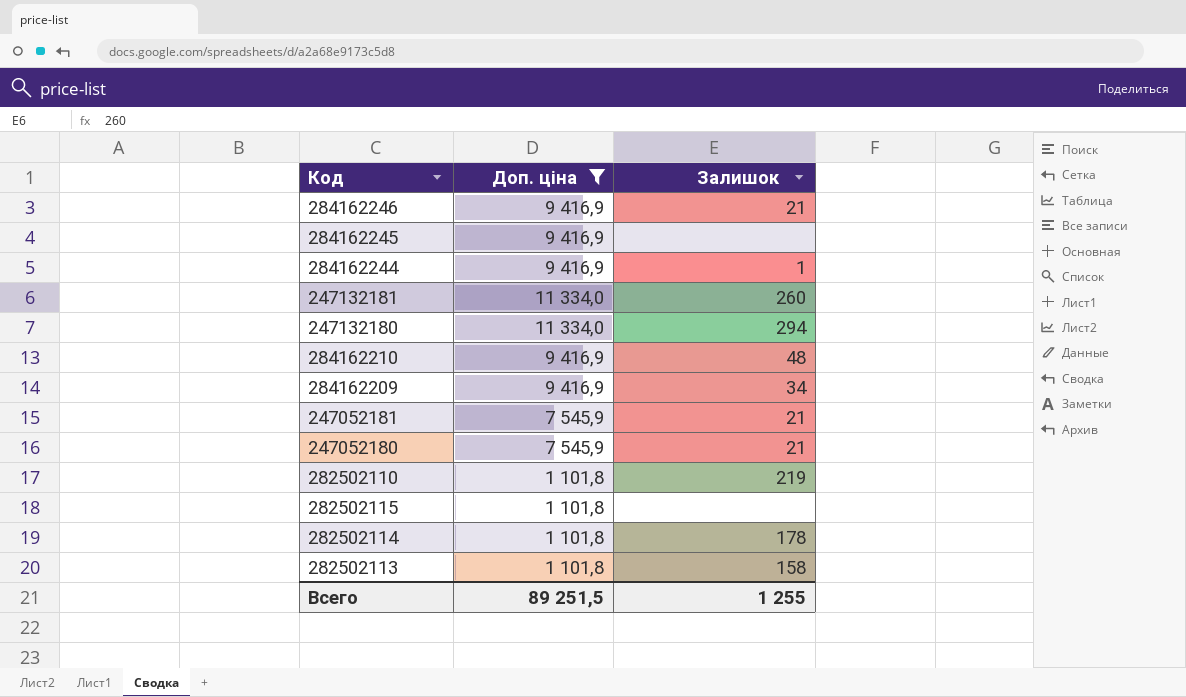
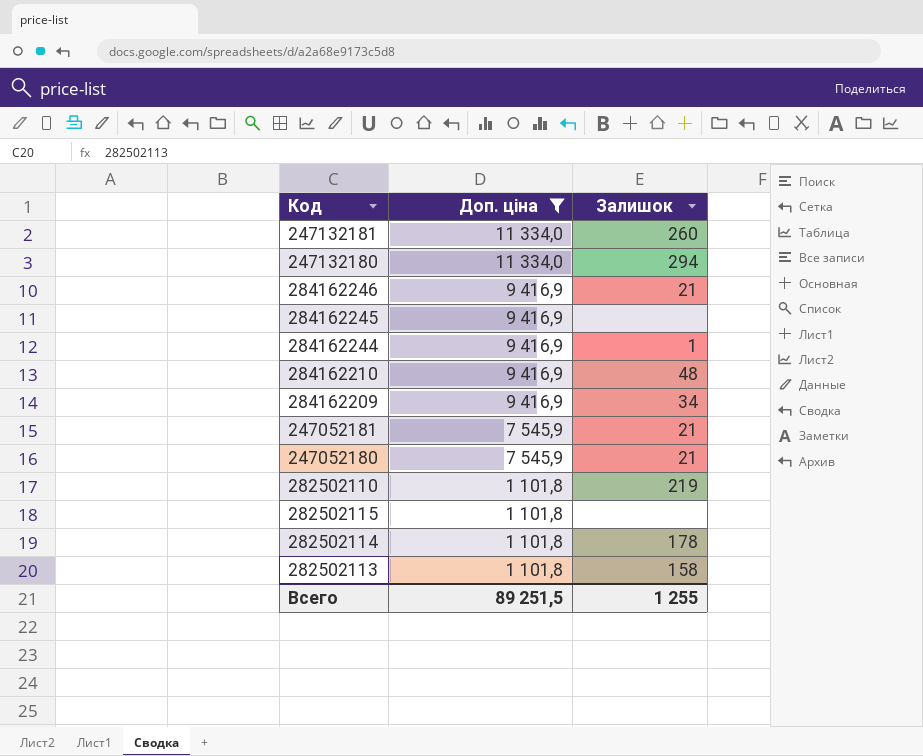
row order: none -> Доп. ціна descending

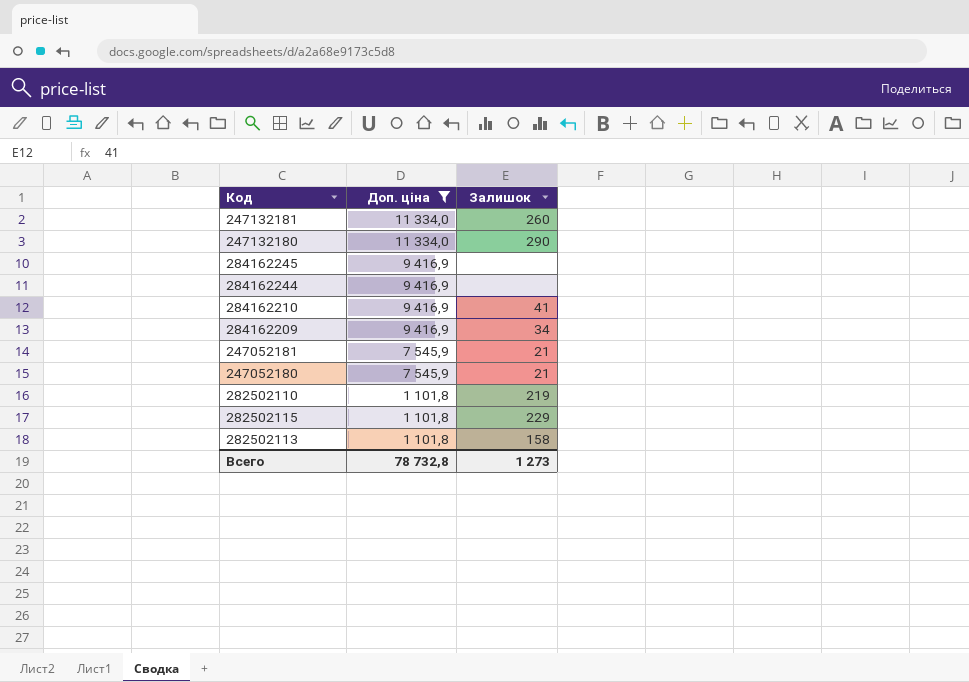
row 284162246: 9 416,9 | 21 -> none
row 282502114: 1 101,8 | 178 -> none
247132180 | Залишок: 294 -> 290
284162244 | Залишок: 1 -> none
284162210 | Залишок: 48 -> 41
282502115 | Залишок: none -> 229
Всего | Доп. ціна: 89 251,5 -> 78 732,8
Всего | Залишок: 1 255 -> 1 273

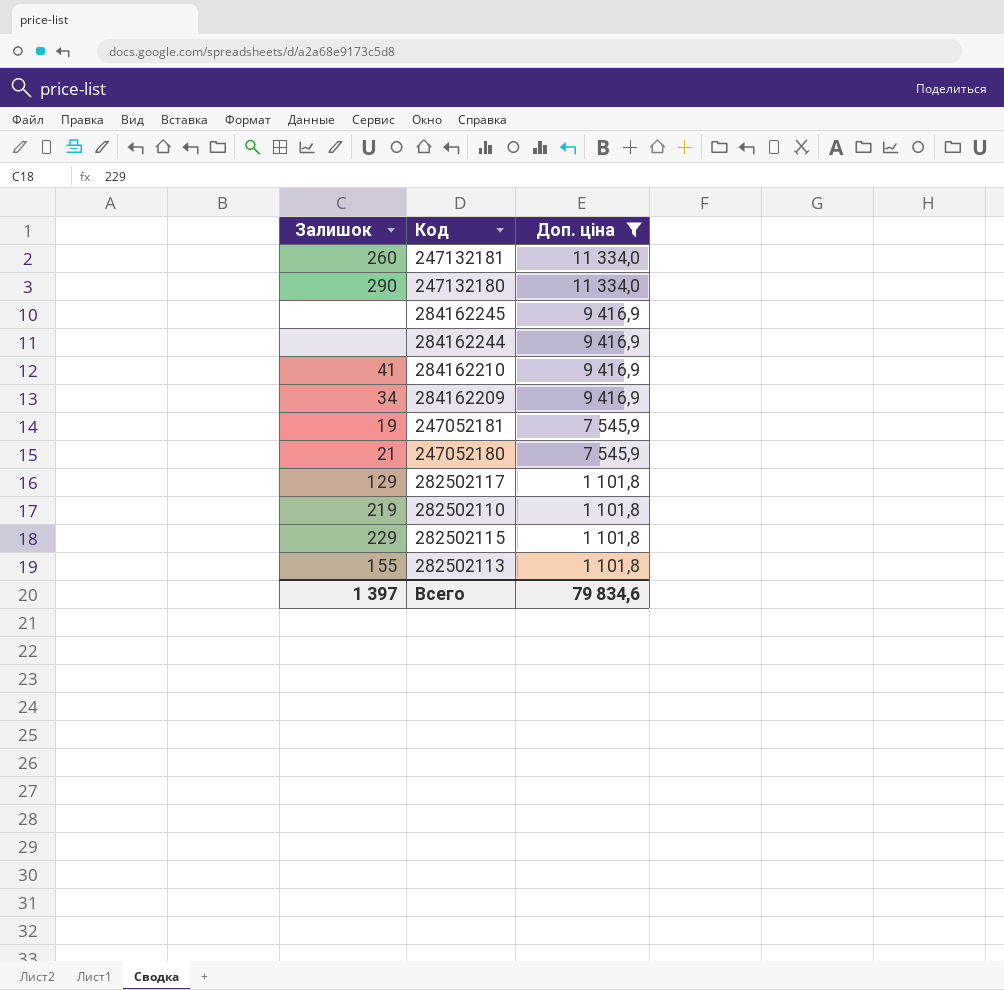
column Залишок | position: 3 -> 1
247052181 | Залишок: 21 -> 19
row 282502117: none -> 129 | 1 101,8
282502113 | Залишок: 158 -> 155
Всего | Залишок: 1 273 -> 1 397
Всего | Доп. ціна: 78 732,8 -> 79 834,6

